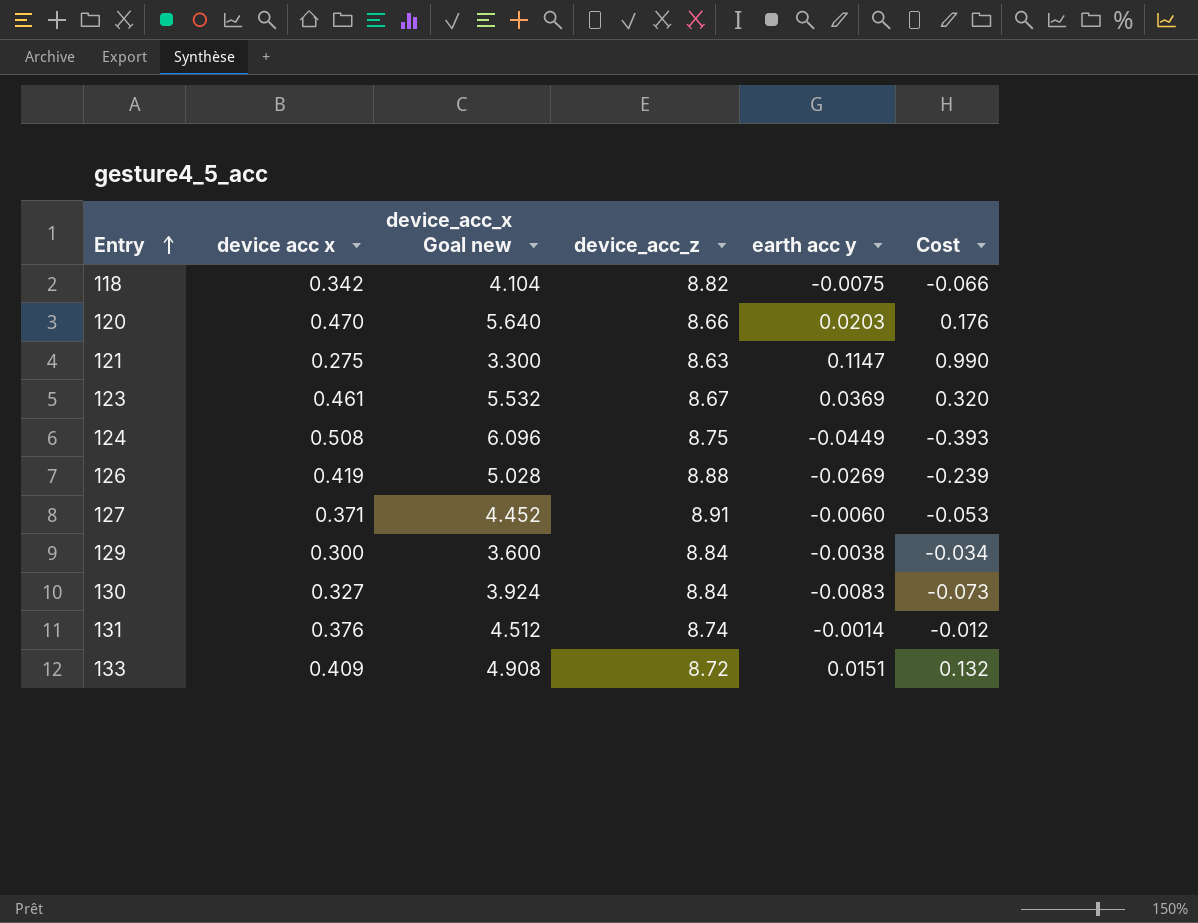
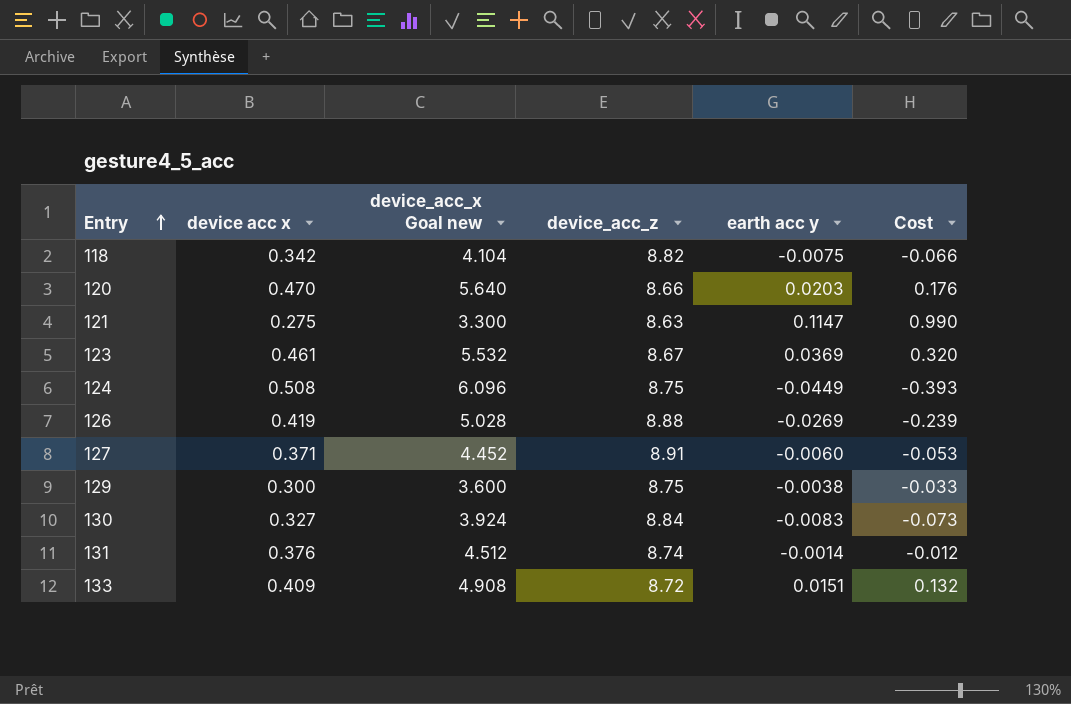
129 | device_acc_z: 8.84 -> 8.75
129 | Cost: -0.034 -> -0.033

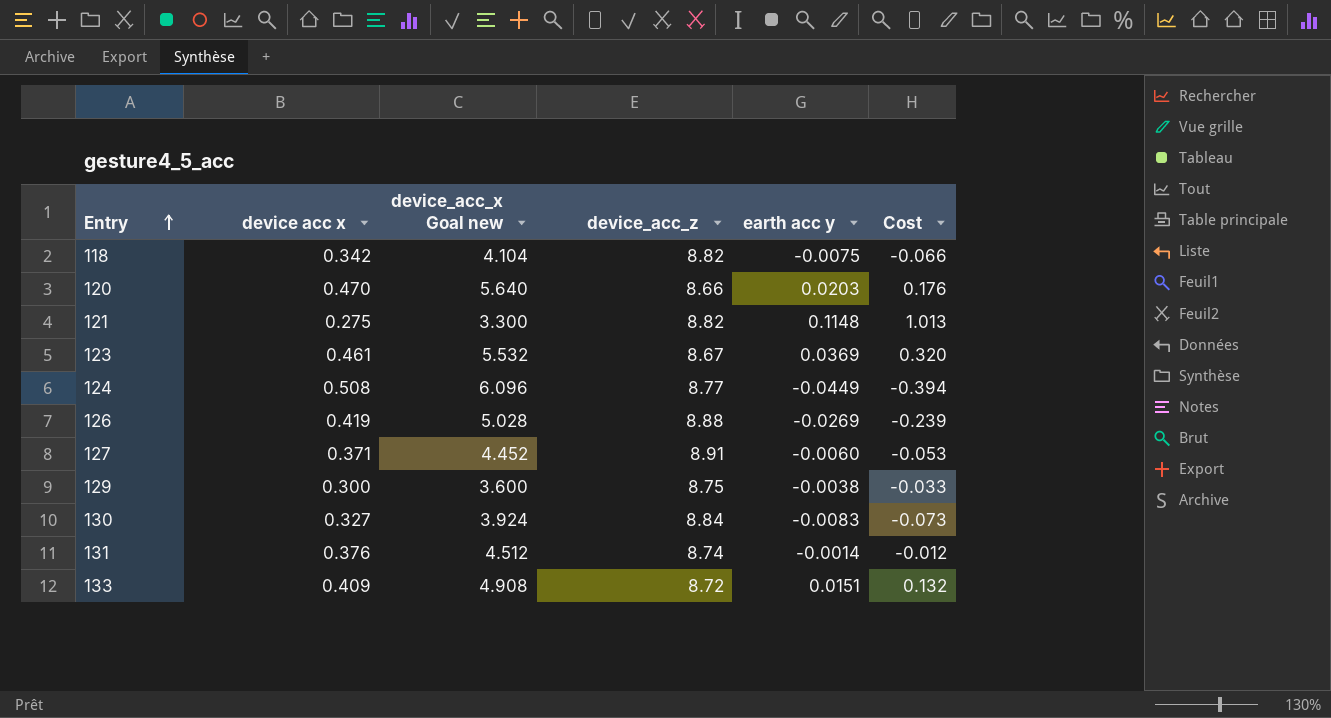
121 | device_acc_z: 8.63 -> 8.82
121 | earth acc y: 0.1147 -> 0.1148
121 | Cost: 0.990 -> 1.013
124 | device_acc_z: 8.75 -> 8.77
124 | Cost: -0.393 -> -0.394

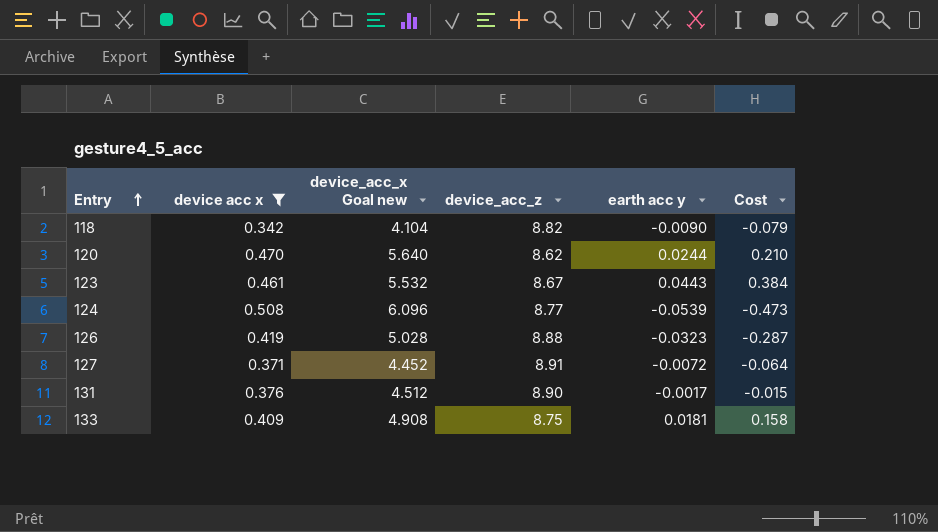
filter: none -> device acc x >= 0.342
118 | earth acc y: -0.0075 -> -0.0090
118 | Cost: -0.066 -> -0.079
120 | device_acc_z: 8.66 -> 8.62
120 | earth acc y: 0.0203 -> 0.0244
120 | Cost: 0.176 -> 0.210
123 | earth acc y: 0.0369 -> 0.0443
123 | Cost: 0.320 -> 0.384
124 | earth acc y: -0.0449 -> -0.0539
124 | Cost: -0.394 -> -0.473
126 | earth acc y: -0.0269 -> -0.0323
126 | Cost: -0.239 -> -0.287
127 | earth acc y: -0.0060 -> -0.0072
127 | Cost: -0.053 -> -0.064
131 | device_acc_z: 8.74 -> 8.90
131 | earth acc y: -0.0014 -> -0.0017
131 | Cost: -0.012 -> -0.015
133 | device_acc_z: 8.72 -> 8.75
133 | earth acc y: 0.0151 -> 0.0181
133 | Cost: 0.132 -> 0.158

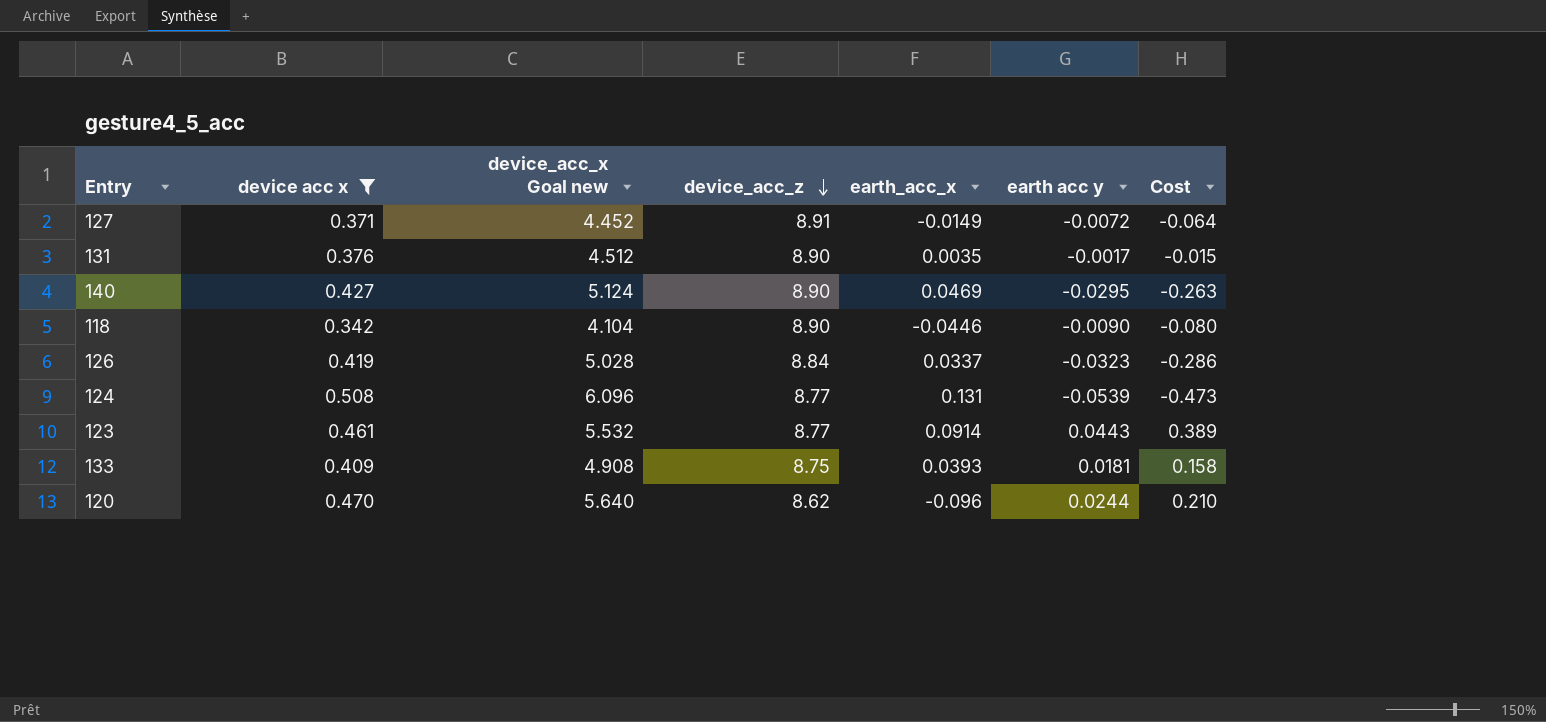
row order: Entry ascending -> device_acc_z descending
column earth_acc_x | position: none -> 5
row 140: none -> 0.427 | 5.124 | 8.90 | 0.0469 | -0.0295 | -0.263
118 | device_acc_z: 8.82 -> 8.90
118 | Cost: -0.079 -> -0.080
126 | device_acc_z: 8.88 -> 8.84
126 | Cost: -0.287 -> -0.286
123 | device_acc_z: 8.67 -> 8.77
123 | Cost: 0.384 -> 0.389

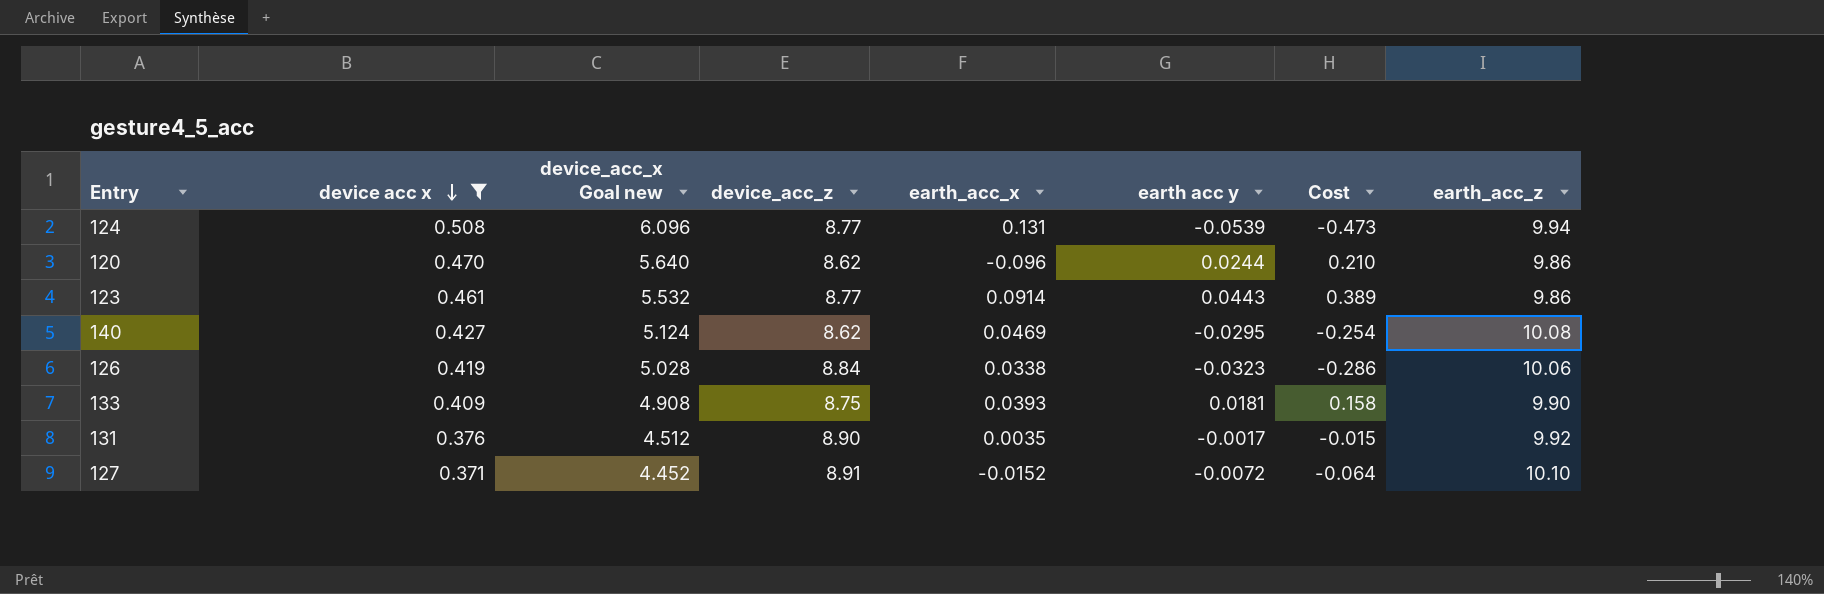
row order: device_acc_z descending -> device acc x descending
column earth_acc_z | position: none -> 8
row 118: 0.342 | 4.104 | 8.90 | -0.0446 | -0.0090 | -0.080 -> none
140 | device_acc_z: 8.90 -> 8.62
140 | Cost: -0.263 -> -0.254
126 | earth_acc_x: 0.0337 -> 0.0338
127 | earth_acc_x: -0.0149 -> -0.0152

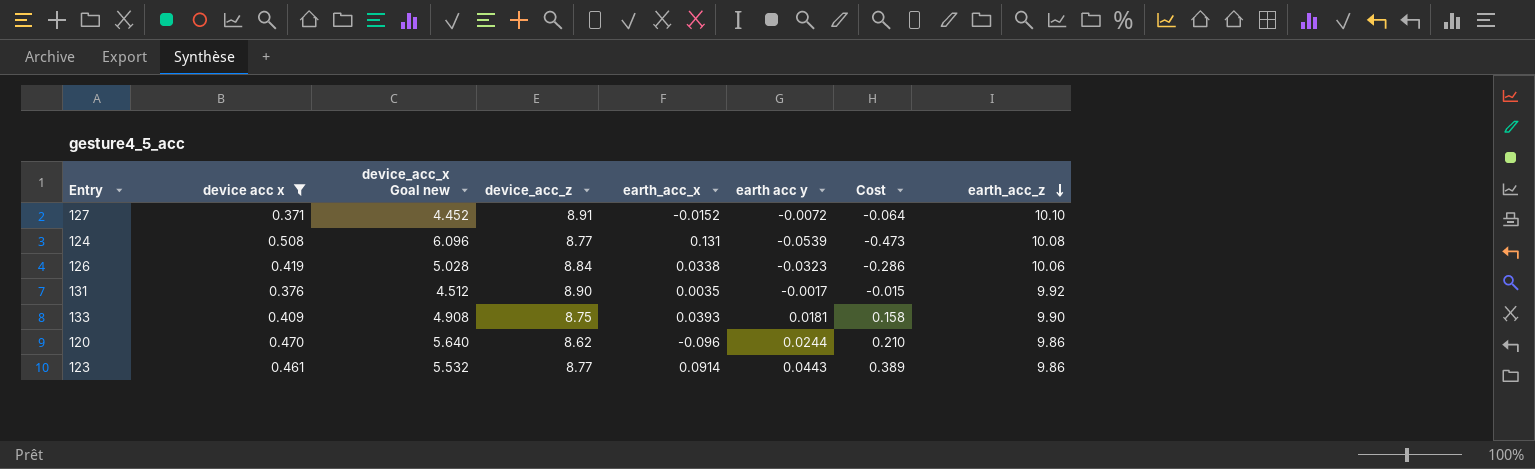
row order: device acc x descending -> earth_acc_z descending
row 140: 0.427 | 5.124 | 8.62 | 0.0469 | -0.0295 | -0.254 | 10.08 -> none
124 | earth_acc_z: 9.94 -> 10.08

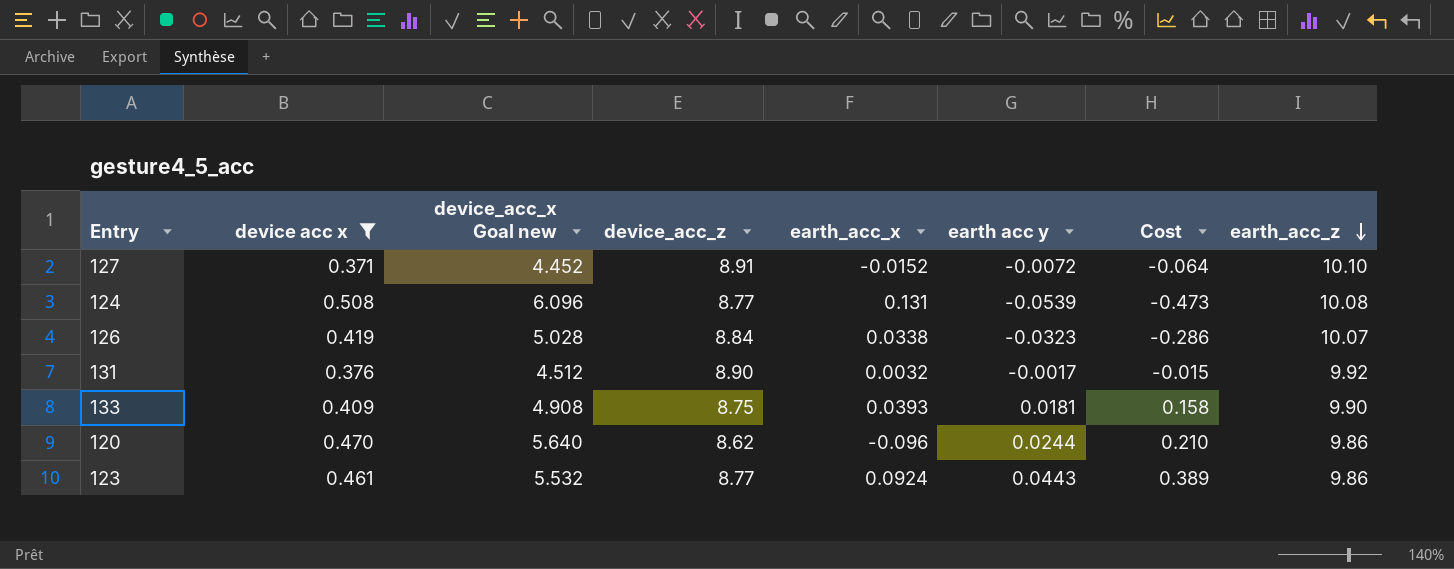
126 | earth_acc_z: 10.06 -> 10.07
131 | earth_acc_x: 0.0035 -> 0.0032
123 | earth_acc_x: 0.0914 -> 0.0924

